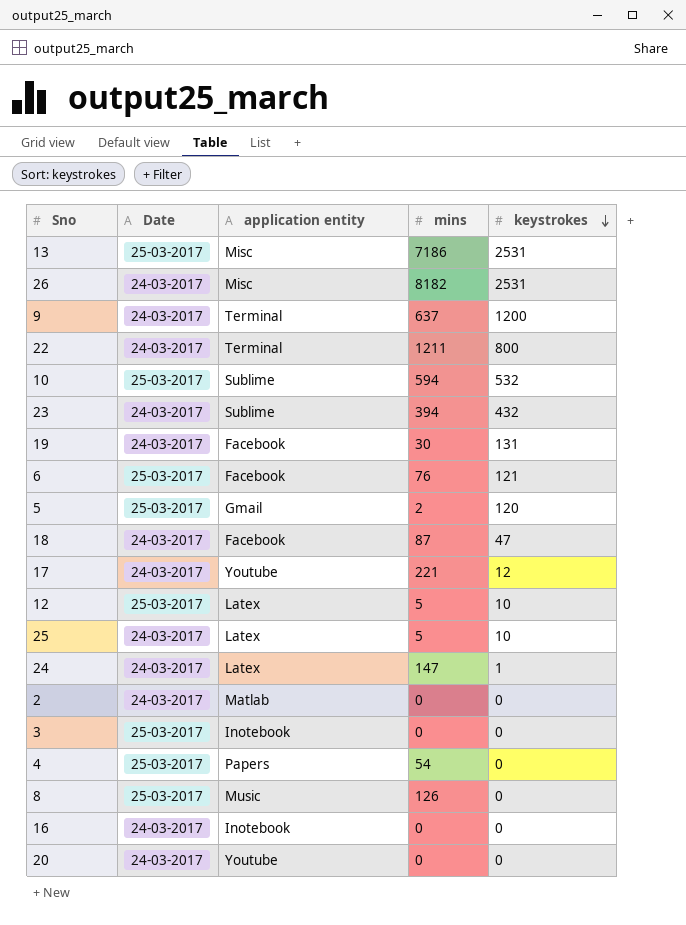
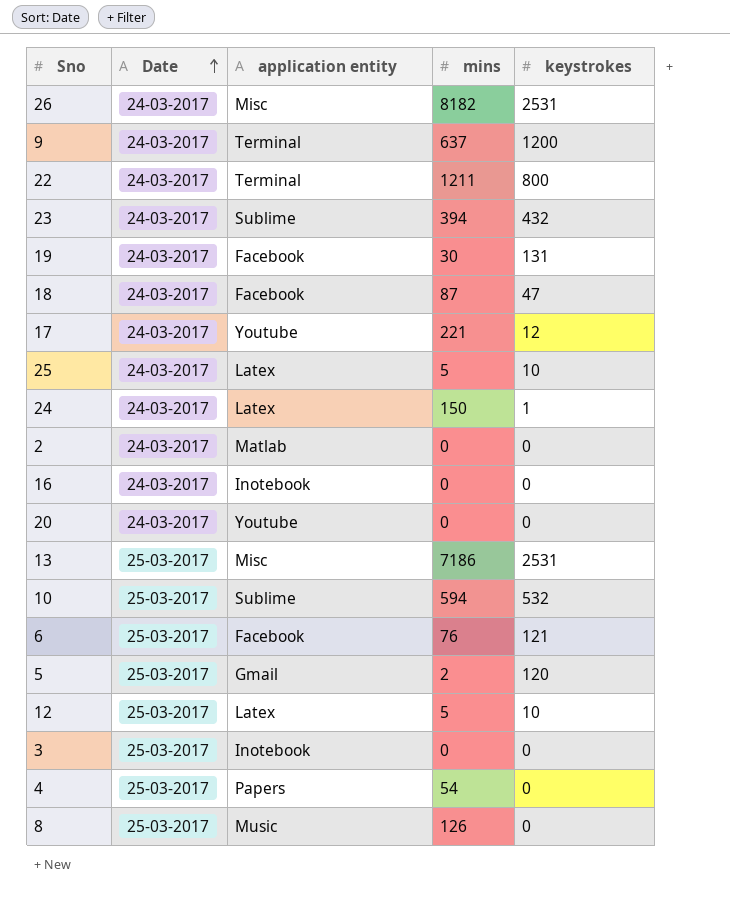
row order: keystrokes descending -> Date ascending
24 | mins: 147 -> 150

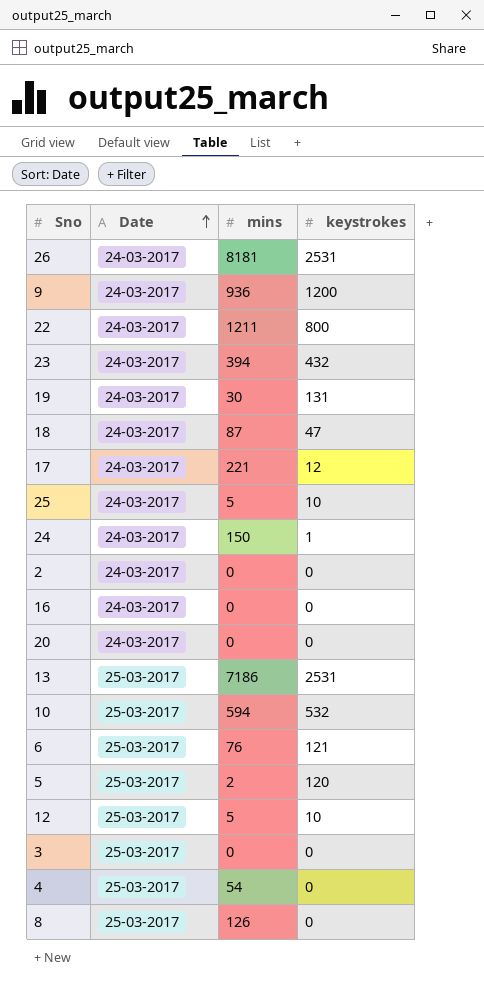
column application entity | position: 3 -> none
26 | mins: 8182 -> 8181
9 | mins: 637 -> 936

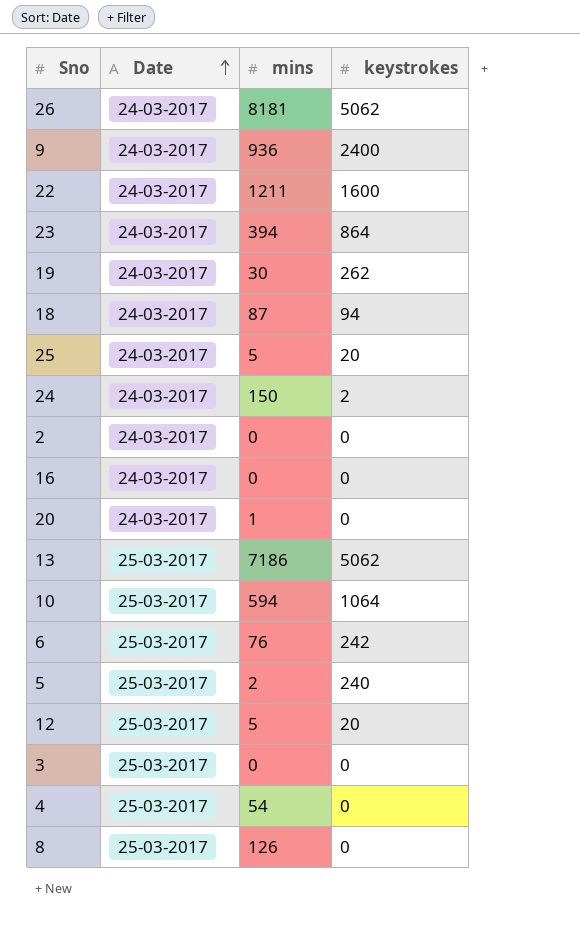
row 17: 24-03-2017 | 221 | 12 -> none
26 | keystrokes: 2531 -> 5062
9 | keystrokes: 1200 -> 2400
22 | keystrokes: 800 -> 1600
23 | keystrokes: 432 -> 864
19 | keystrokes: 131 -> 262
18 | keystrokes: 47 -> 94
25 | keystrokes: 10 -> 20
24 | keystrokes: 1 -> 2
20 | mins: 0 -> 1
13 | keystrokes: 2531 -> 5062
10 | keystrokes: 532 -> 1064
6 | keystrokes: 121 -> 242
5 | keystrokes: 120 -> 240
12 | keystrokes: 10 -> 20

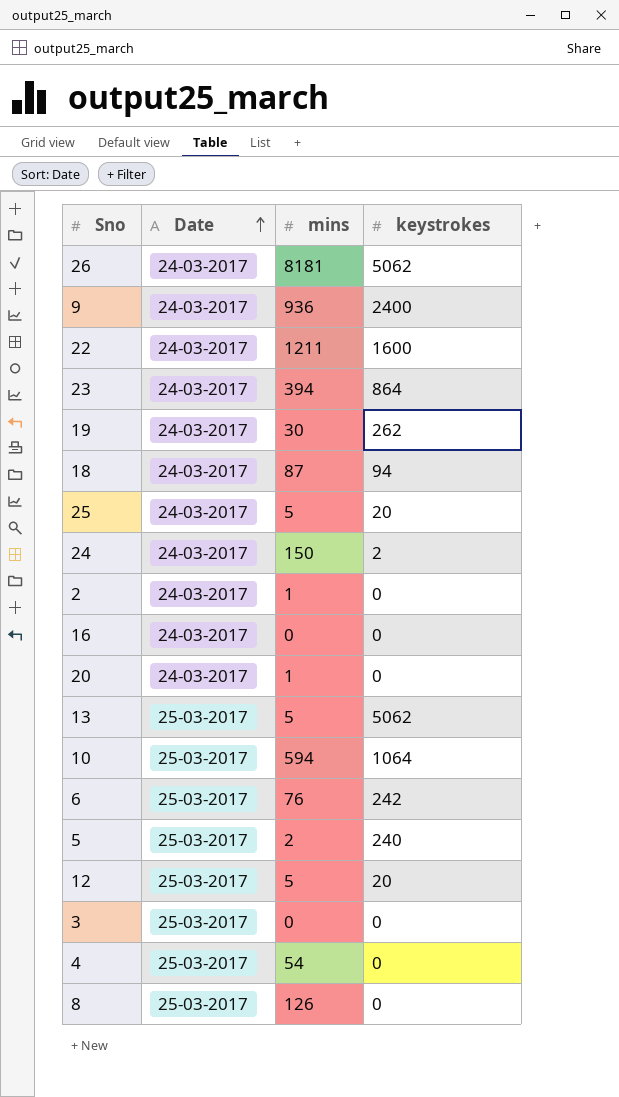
2 | mins: 0 -> 1
13 | mins: 7186 -> 5

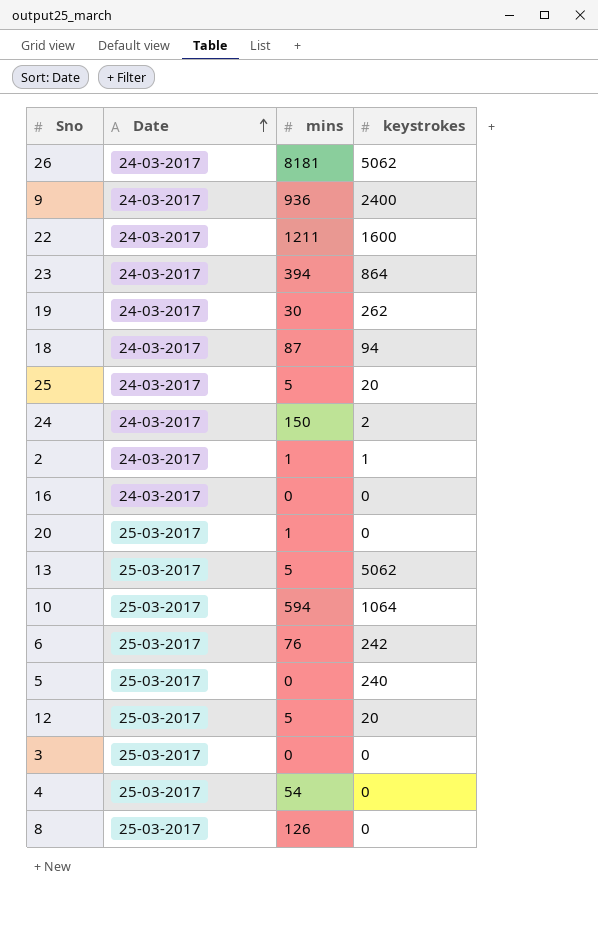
2 | keystrokes: 0 -> 1
20 | Date: 24-03-2017 -> 25-03-2017
5 | mins: 2 -> 0

